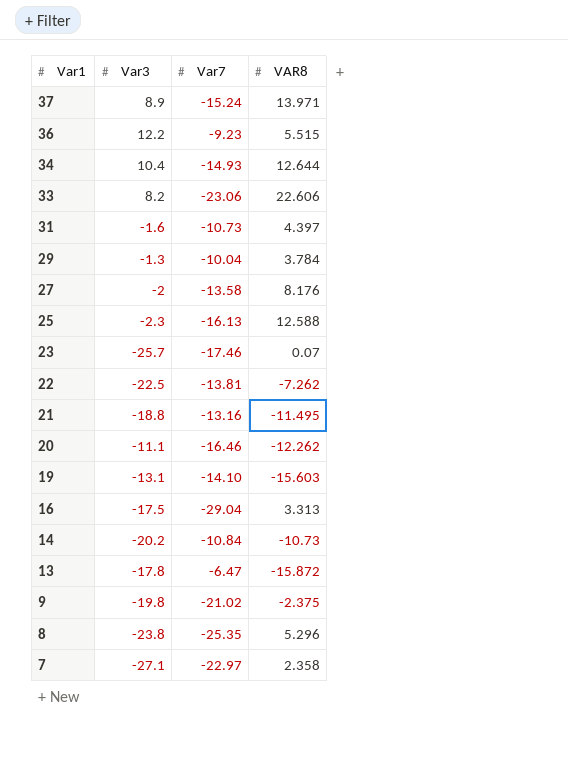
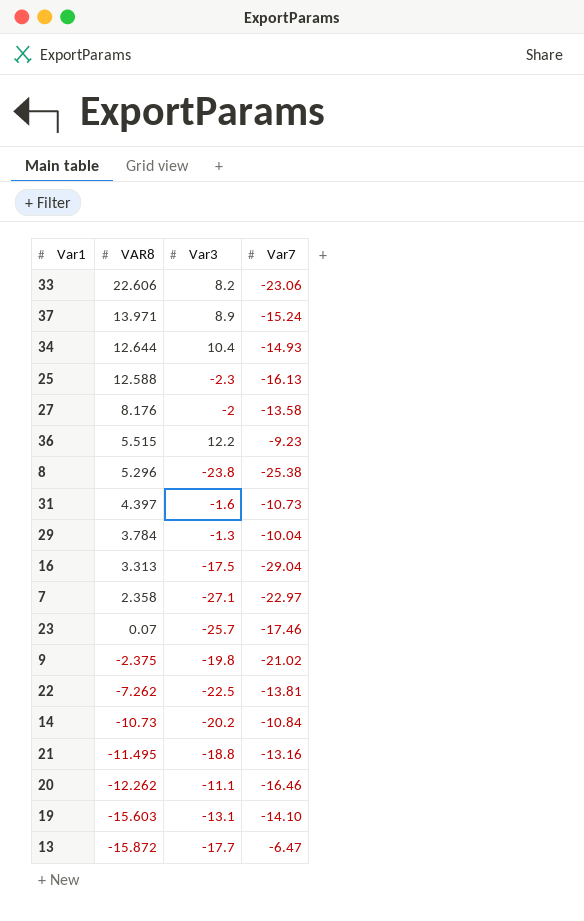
row order: Var1 descending -> VAR8 descending
column VAR8 | position: 4 -> 2
8 | Var7: -25.35 -> -25.38
13 | Var3: -17.8 -> -17.7

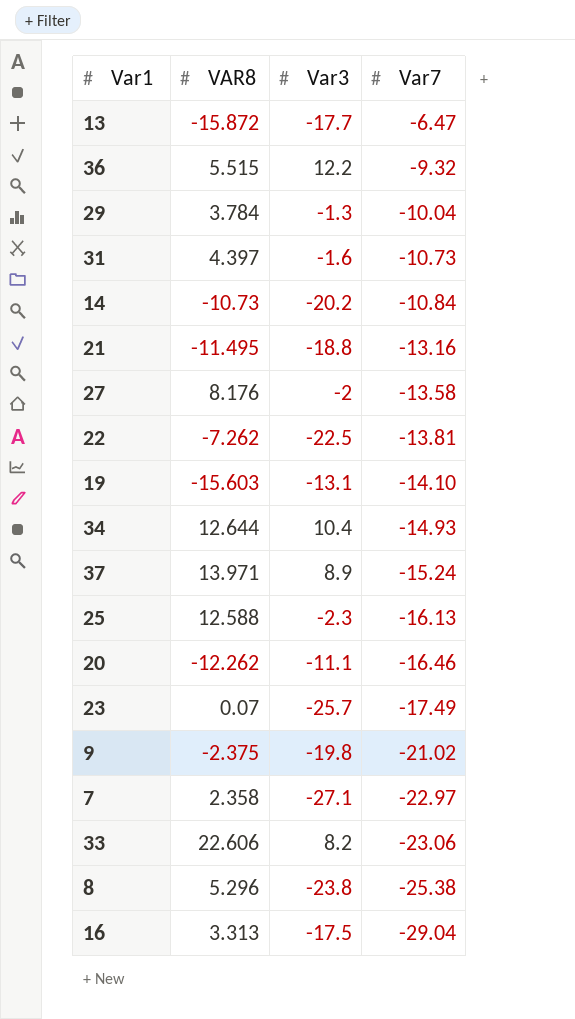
row order: VAR8 descending -> Var7 descending
36 | Var7: -9.23 -> -9.32
23 | Var7: -17.46 -> -17.49

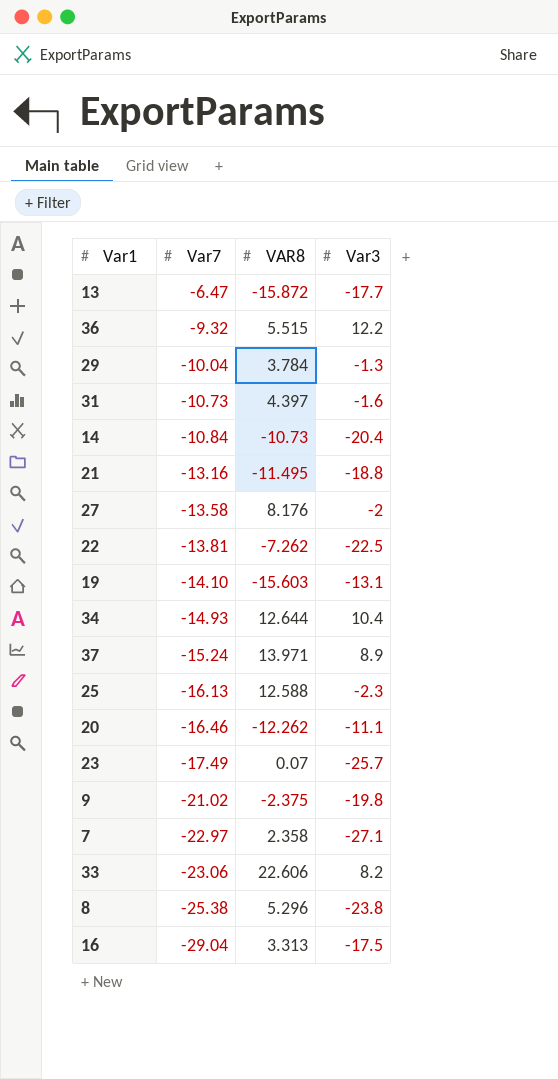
column Var7 | position: 4 -> 2
14 | Var3: -20.2 -> -20.4

